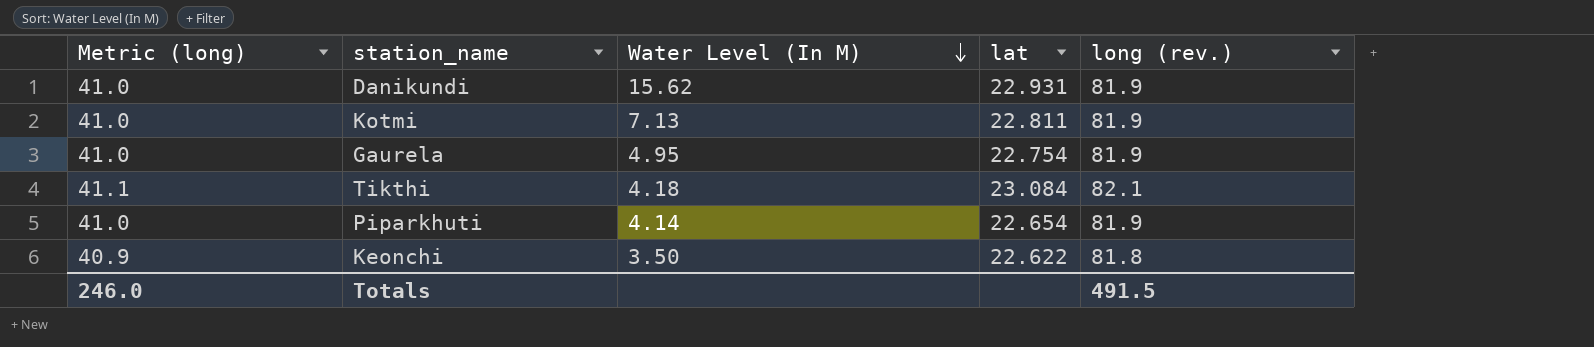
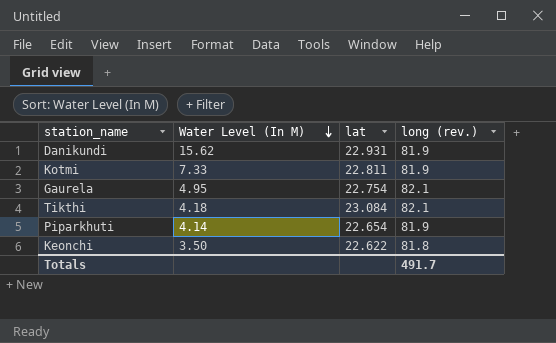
column Metric (long) | formula: [long (rev.)] * 0.5 -> none
Kotmi | Water Level (In M): 7.13 -> 7.33
Gaurela | long (rev.): 81.9 -> 82.1
Totals | long (rev.): 491.5 -> 491.7

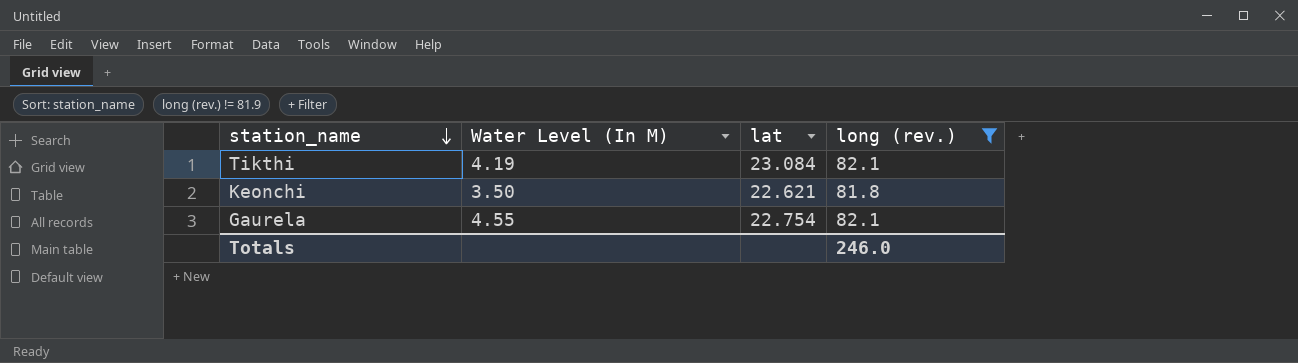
filter: none -> long (rev.) != 81.9
row order: Water Level (In M) descending -> station_name descending
Tikthi | Water Level (In M): 4.18 -> 4.19
Keonchi | lat: 22.622 -> 22.621
Gaurela | Water Level (In M): 4.95 -> 4.55
Totals | long (rev.): 491.7 -> 246.0

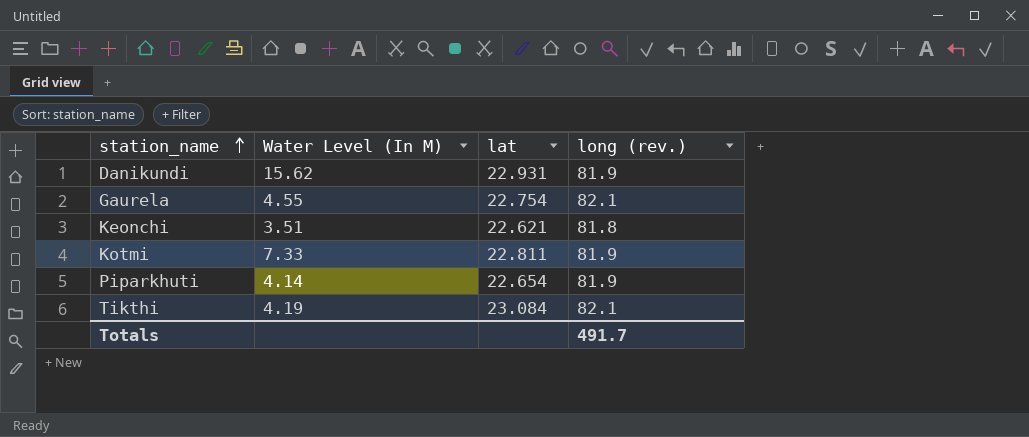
filter: long (rev.) != 81.9 -> none
row order: station_name descending -> station_name ascending
Keonchi | Water Level (In M): 3.50 -> 3.51
Totals | long (rev.): 246.0 -> 491.7

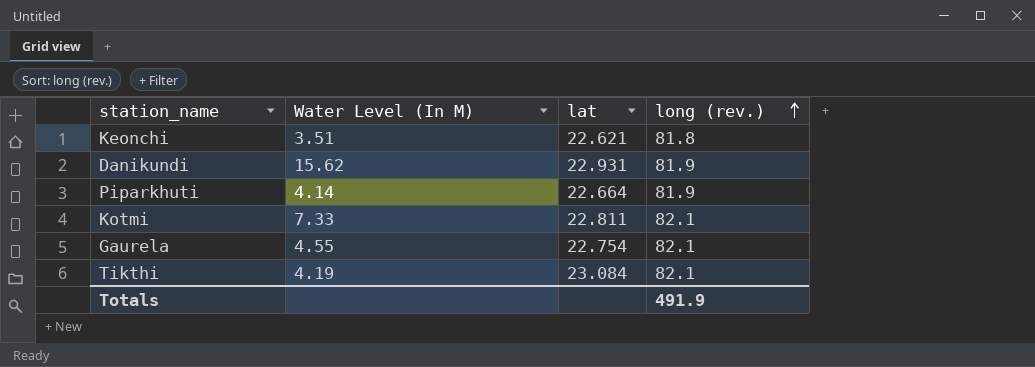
row order: station_name ascending -> long (rev.) ascending
Piparkhuti | lat: 22.654 -> 22.664
Kotmi | long (rev.): 81.9 -> 82.1
Totals | long (rev.): 491.7 -> 491.9

